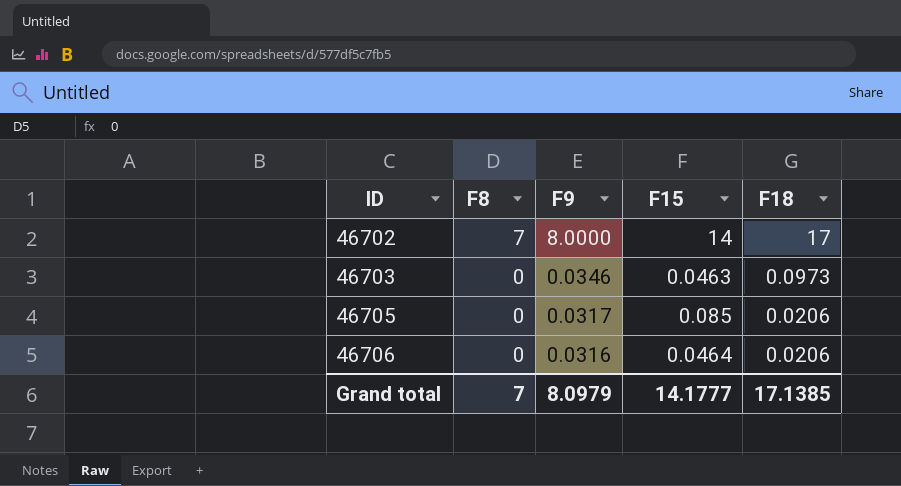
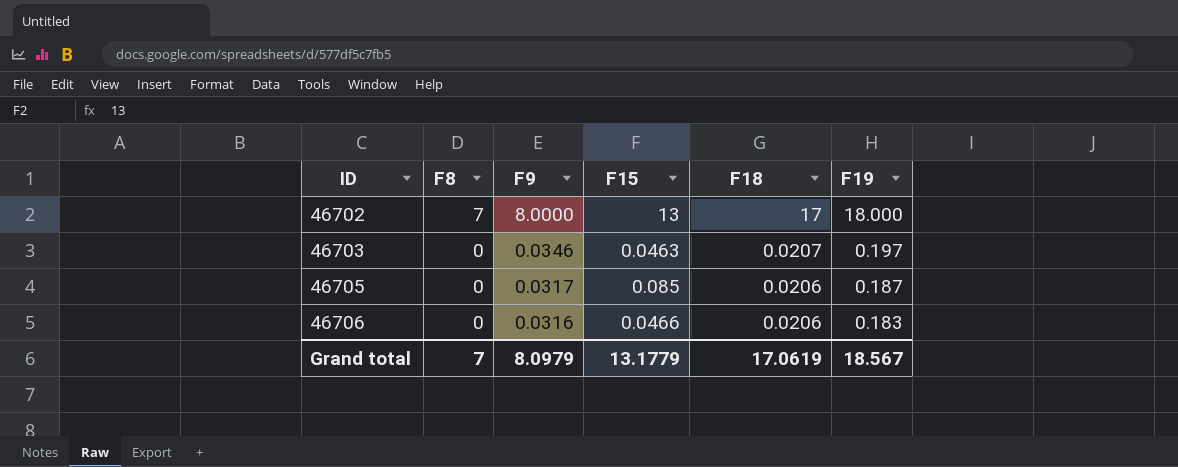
column F19 | position: none -> 6
46702 | F15: 14 -> 13
46703 | F18: 0.0973 -> 0.0207
46706 | F15: 0.0464 -> 0.0466
Grand total | F15: 14.1777 -> 13.1779
Grand total | F18: 17.1385 -> 17.0619

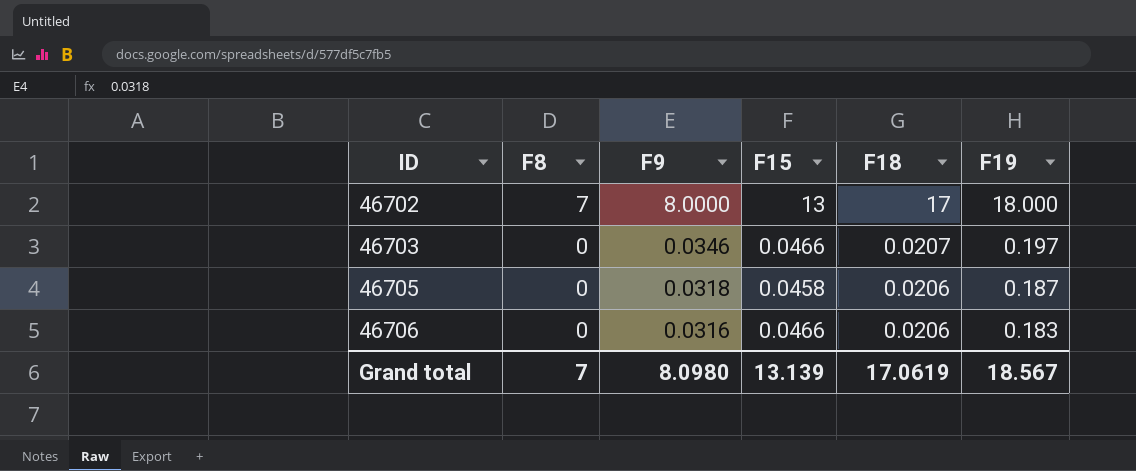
46703 | F15: 0.0463 -> 0.0466
46705 | F9: 0.0317 -> 0.0318
46705 | F15: 0.085 -> 0.0458
Grand total | F9: 8.0979 -> 8.0980
Grand total | F15: 13.1779 -> 13.139

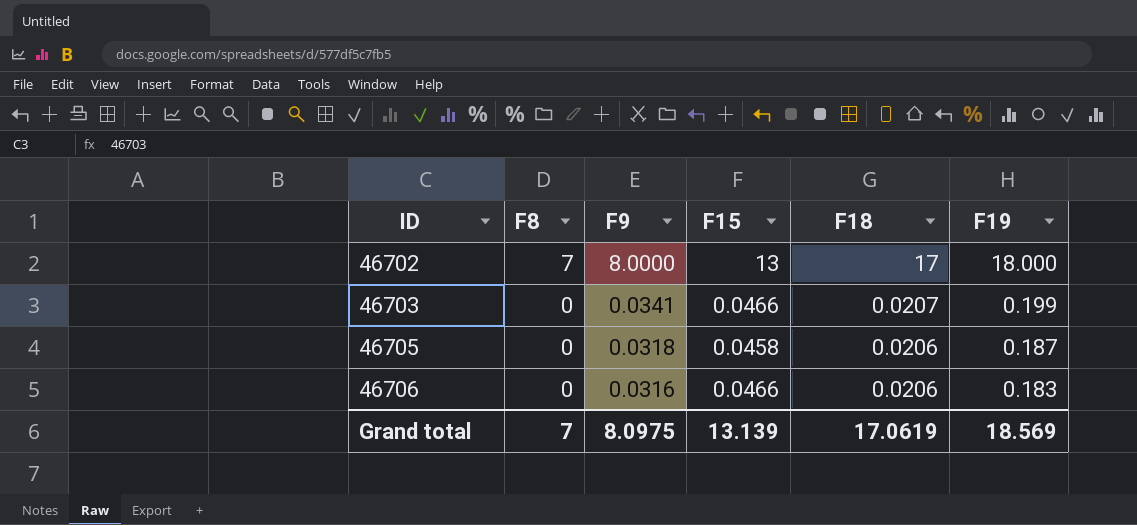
46703 | F9: 0.0346 -> 0.0341
46703 | F19: 0.197 -> 0.199
Grand total | F9: 8.0980 -> 8.0975
Grand total | F19: 18.567 -> 18.569

